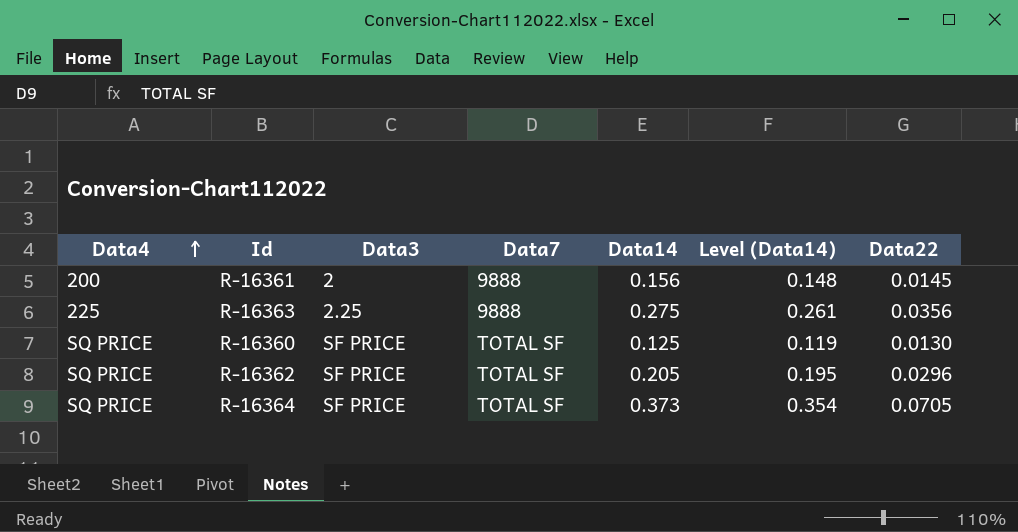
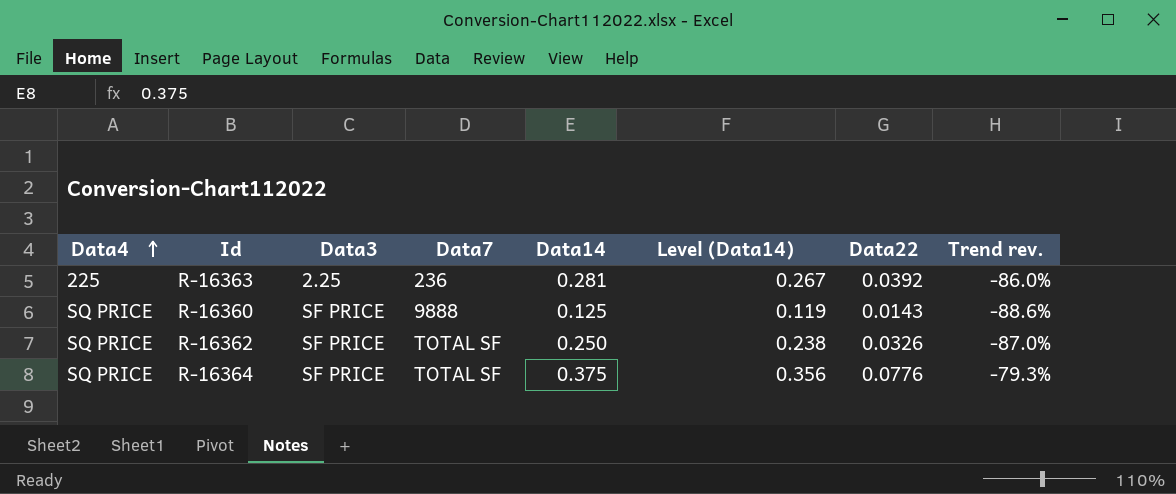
column Trend rev. | formula: none -> ([Data22] - [Data14]) / [Data14]
row R-16361: 200 | 2 | 9888 | 0.156 | 0.148 | 0.0145 -> none
R-16363 | Data7: 9888 -> 236
R-16363 | Data14: 0.275 -> 0.281
R-16363 | Level (Data14): 0.261 -> 0.267
R-16363 | Data22: 0.0356 -> 0.0392
R-16360 | Data7: TOTAL SF -> 9888
R-16360 | Data22: 0.0130 -> 0.0143
R-16362 | Data14: 0.205 -> 0.250
R-16362 | Level (Data14): 0.195 -> 0.238
R-16362 | Data22: 0.0296 -> 0.0326
R-16364 | Data14: 0.373 -> 0.375
R-16364 | Level (Data14): 0.354 -> 0.356
R-16364 | Data22: 0.0705 -> 0.0776

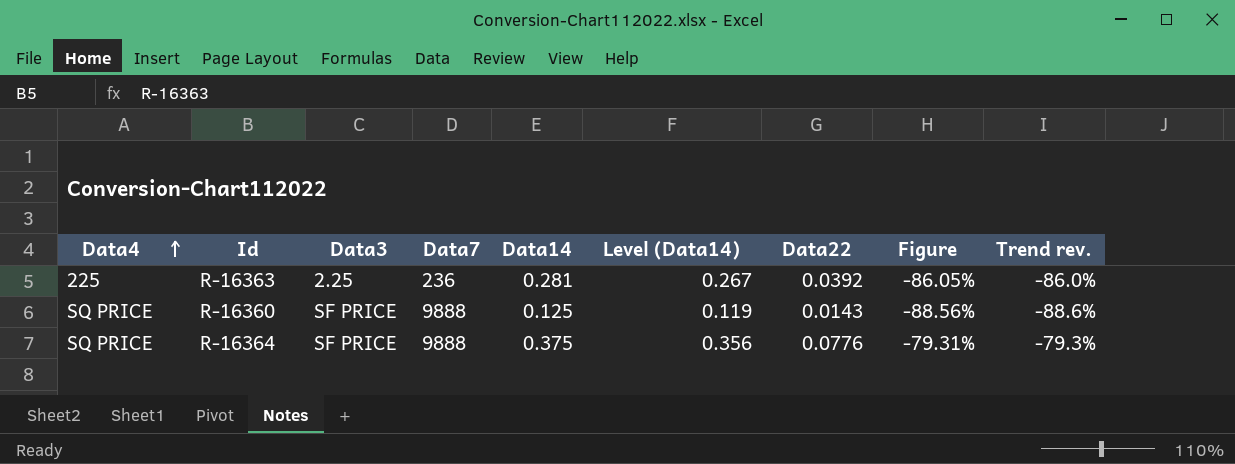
column Figure | formula: none -> ([Data22] - [Data14]) / [Data14]
row R-16362: SQ PRICE | SF PRICE | TOTAL SF | 0.250 | 0.238 | 0.0326 | -87.0% -> none
R-16364 | Data7: TOTAL SF -> 9888

